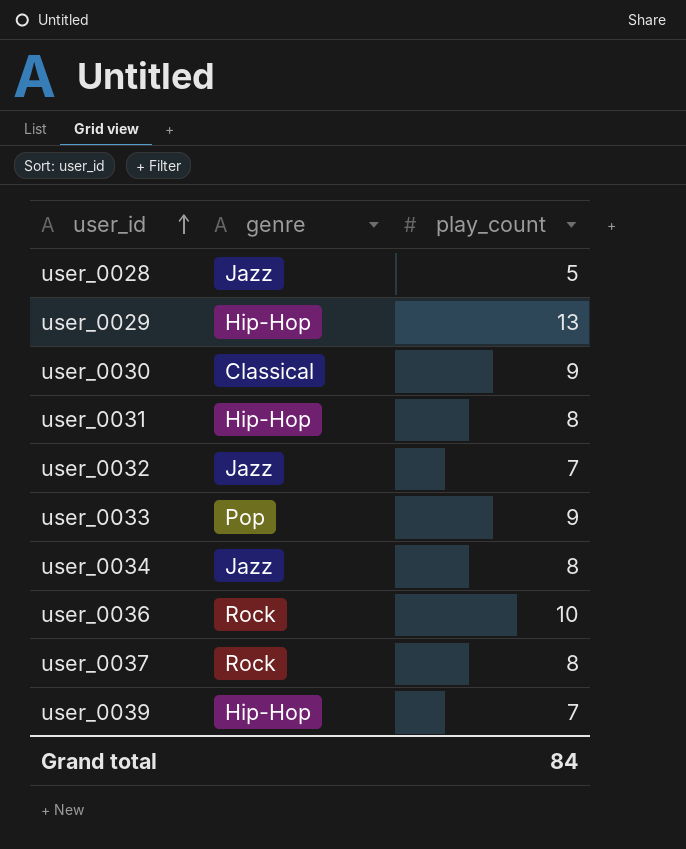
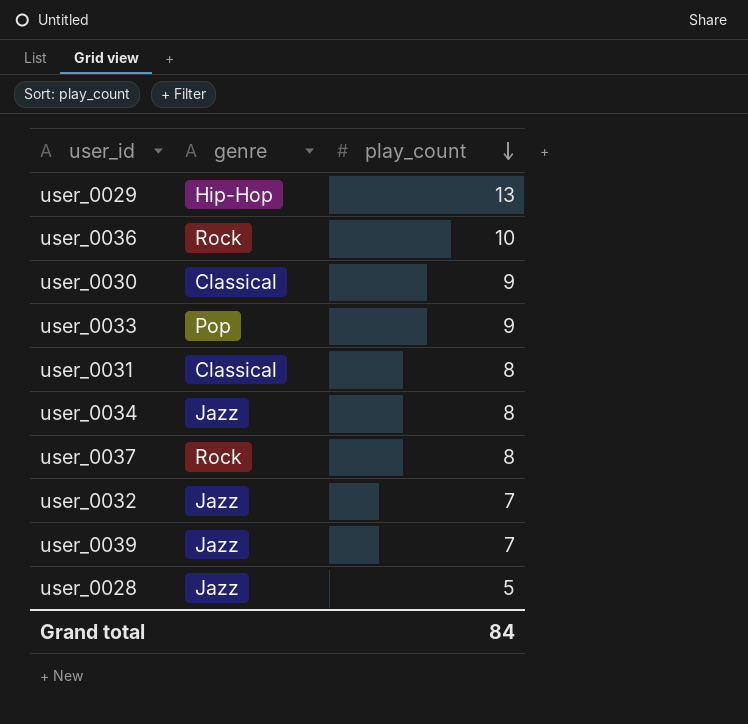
row order: user_id ascending -> play_count descending
user_0031 | genre: Hip-Hop -> Classical
user_0039 | genre: Hip-Hop -> Jazz

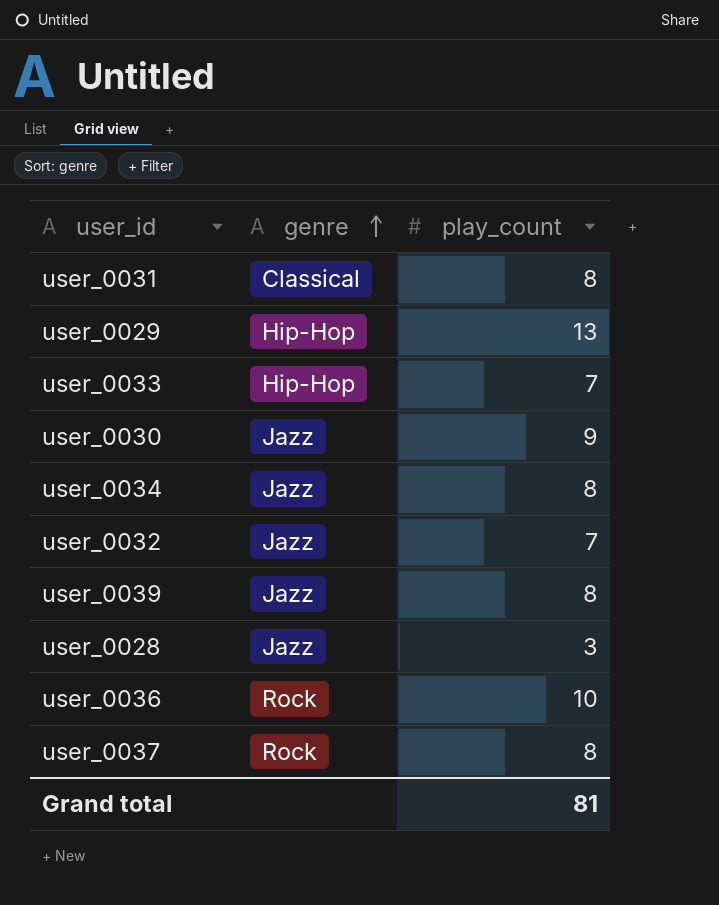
row order: play_count descending -> genre ascending
user_0033 | genre: Pop -> Hip-Hop
user_0033 | play_count: 9 -> 7
user_0030 | genre: Classical -> Jazz
user_0039 | play_count: 7 -> 8
user_0028 | play_count: 5 -> 3
Grand total | play_count: 84 -> 81

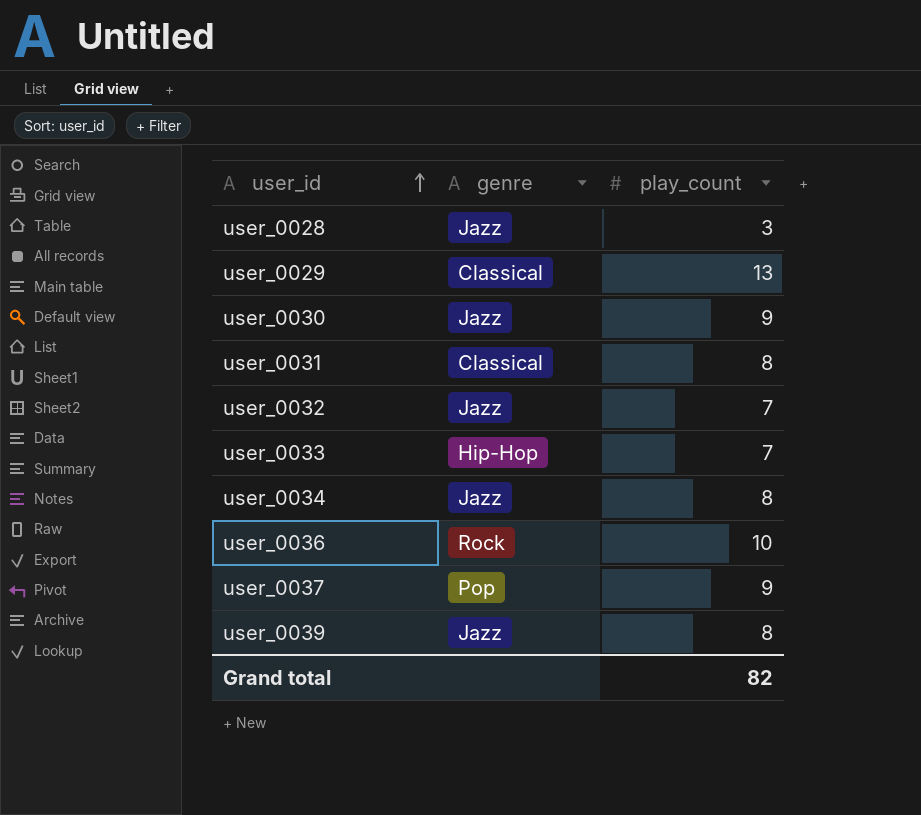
row order: genre ascending -> user_id ascending
user_0029 | genre: Hip-Hop -> Classical
user_0037 | genre: Rock -> Pop
user_0037 | play_count: 8 -> 9
Grand total | play_count: 81 -> 82

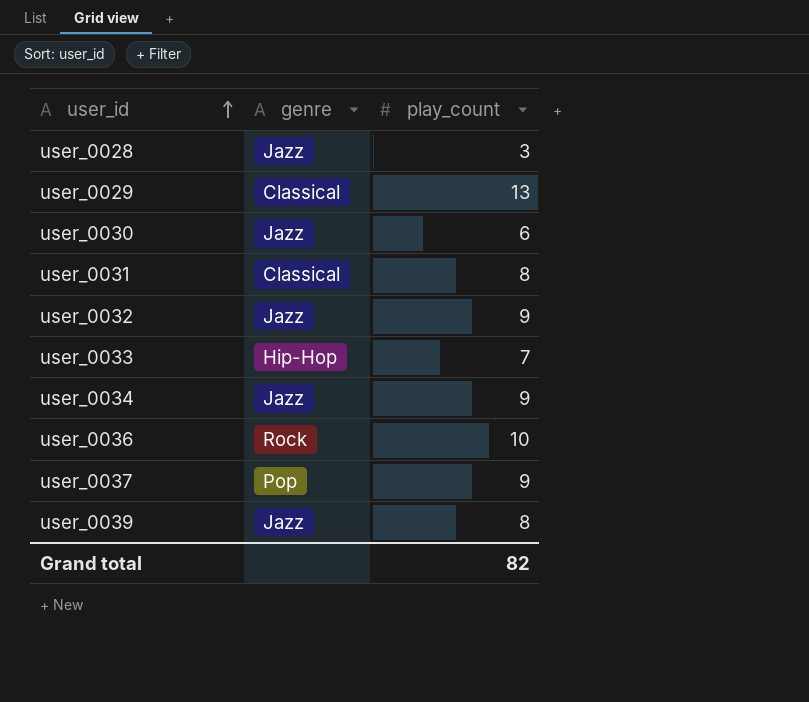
user_0030 | play_count: 9 -> 6
user_0032 | play_count: 7 -> 9
user_0034 | play_count: 8 -> 9

